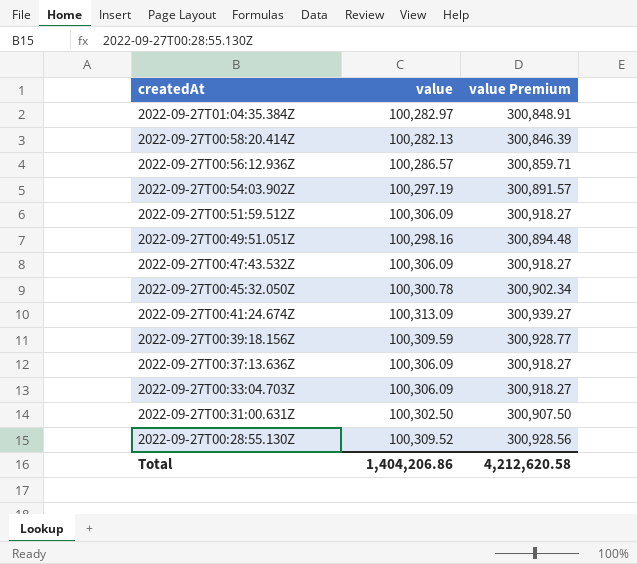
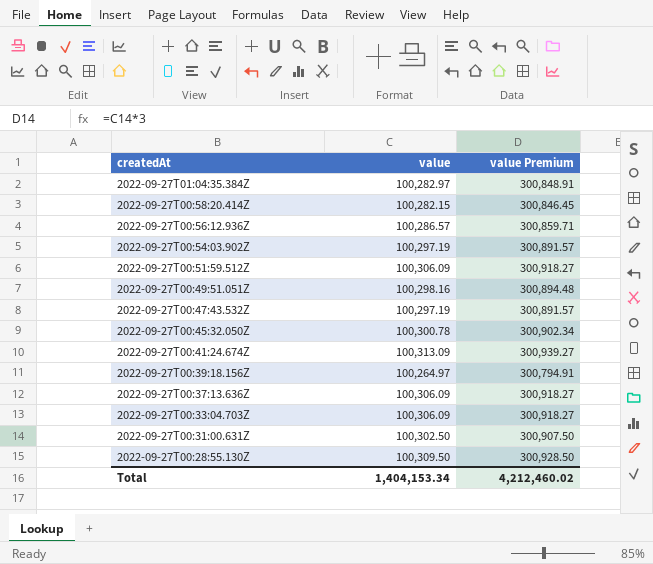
2022-09-27T00:58:20.414Z | value: 100,282.13 -> 100,282.15
2022-09-27T00:58:20.414Z | value Premium: 300,846.39 -> 300,846.45
2022-09-27T00:47:43.532Z | value: 100,306.09 -> 100,297.19
2022-09-27T00:47:43.532Z | value Premium: 300,918.27 -> 300,891.57
2022-09-27T00:39:18.156Z | value: 100,309.59 -> 100,264.97
2022-09-27T00:39:18.156Z | value Premium: 300,928.77 -> 300,794.91
2022-09-27T00:28:55.130Z | value: 100,309.52 -> 100,309.50
2022-09-27T00:28:55.130Z | value Premium: 300,928.56 -> 300,928.50
Total | value: 1,404,206.86 -> 1,404,153.34
Total | value Premium: 4,212,620.58 -> 4,212,460.02

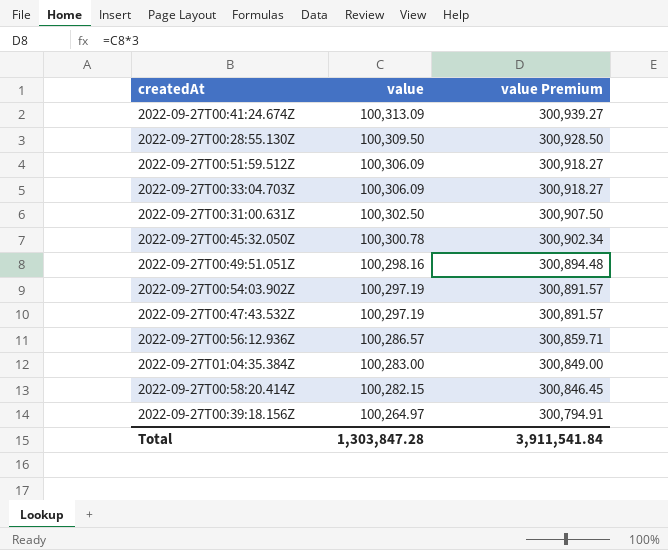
row order: createdAt descending -> value descending
row 2022-09-27T00:37:13.636Z: 100,306.09 | 300,918.27 -> none
2022-09-27T01:04:35.384Z | value: 100,282.97 -> 100,283.00
2022-09-27T01:04:35.384Z | value Premium: 300,848.91 -> 300,849.00
Total | value: 1,404,153.34 -> 1,303,847.28
Total | value Premium: 4,212,460.02 -> 3,911,541.84

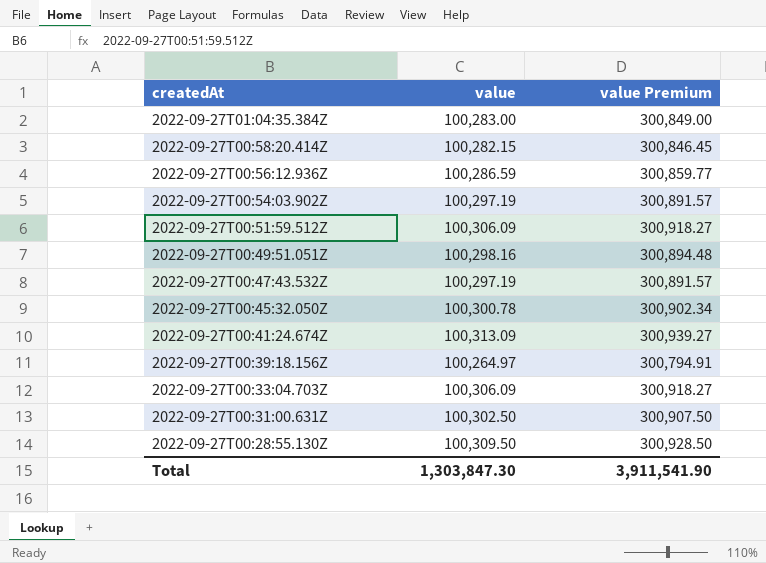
row order: value descending -> createdAt descending
2022-09-27T00:56:12.936Z | value: 100,286.57 -> 100,286.59
2022-09-27T00:56:12.936Z | value Premium: 300,859.71 -> 300,859.77
Total | value: 1,303,847.28 -> 1,303,847.30
Total | value Premium: 3,911,541.84 -> 3,911,541.90

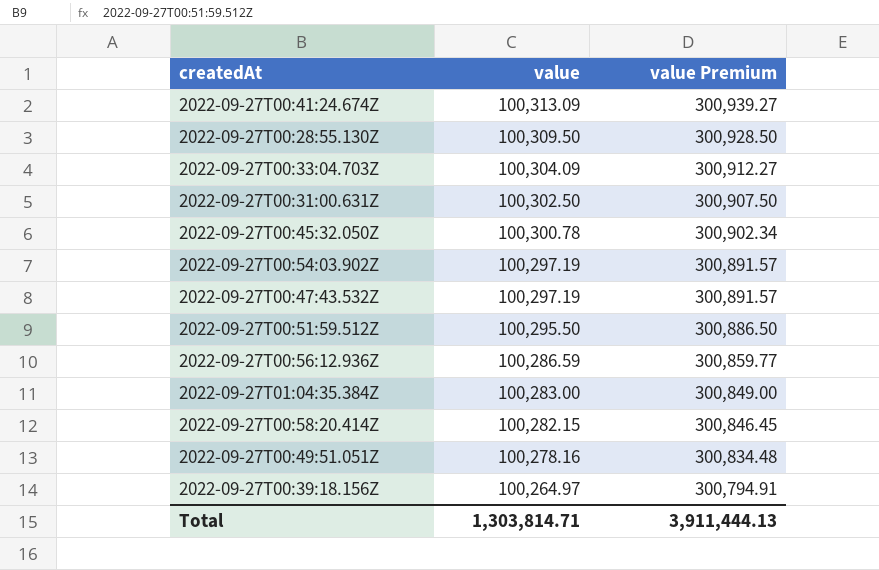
row order: createdAt descending -> value descending
2022-09-27T00:33:04.703Z | value: 100,306.09 -> 100,304.09
2022-09-27T00:33:04.703Z | value Premium: 300,918.27 -> 300,912.27
2022-09-27T00:51:59.512Z | value: 100,306.09 -> 100,295.50
2022-09-27T00:51:59.512Z | value Premium: 300,918.27 -> 300,886.50
2022-09-27T00:49:51.051Z | value: 100,298.16 -> 100,278.16
2022-09-27T00:49:51.051Z | value Premium: 300,894.48 -> 300,834.48
Total | value: 1,303,847.30 -> 1,303,814.71
Total | value Premium: 3,911,541.90 -> 3,911,444.13

